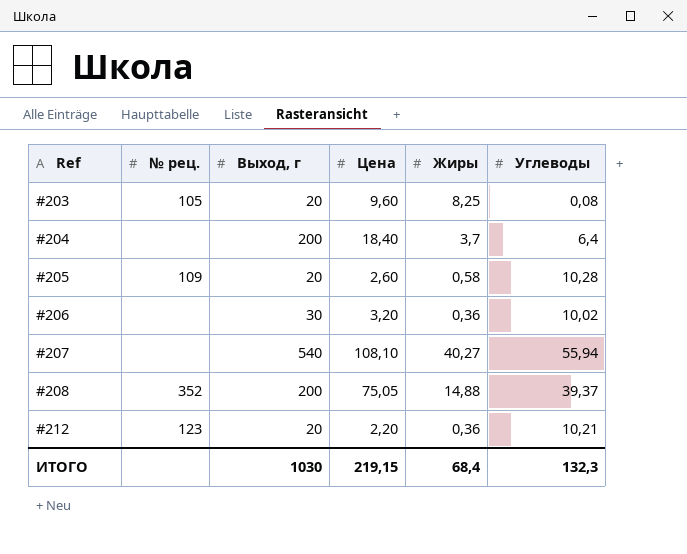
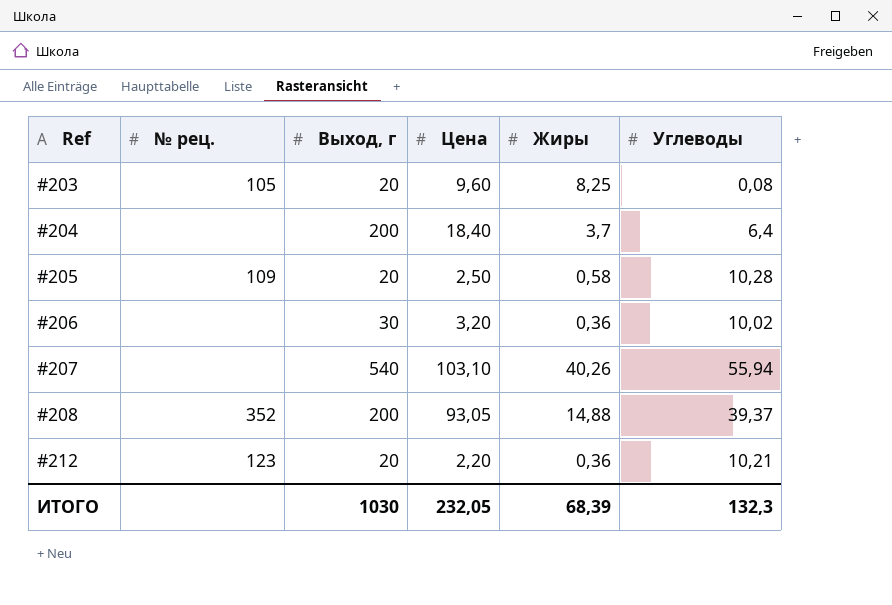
#205 | Цена: 2,60 -> 2,50
#207 | Цена: 108,10 -> 103,10
#207 | Жиры: 40,27 -> 40,26
#208 | Цена: 75,05 -> 93,05
ИТОГО | Цена: 219,15 -> 232,05
ИТОГО | Жиры: 68,4 -> 68,39

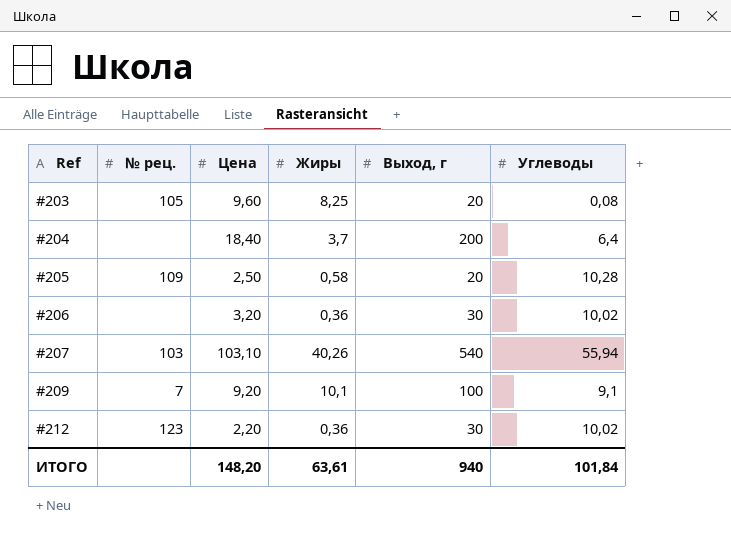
column Выход, г | position: 3 -> 5
row #208: 352 | 200 | 93,05 | 14,88 | 39,37 -> none
#207 | № рец.: none -> 103
row #209: none -> 7 | 9,20 | 10,1 | 100 | 9,1
#212 | Выход, г: 20 -> 30
#212 | Углеводы: 10,21 -> 10,02
ИТОГО | Цена: 232,05 -> 148,20
ИТОГО | Жиры: 68,39 -> 63,61
ИТОГО | Выход, г: 1030 -> 940
ИТОГО | Углеводы: 132,3 -> 101,84

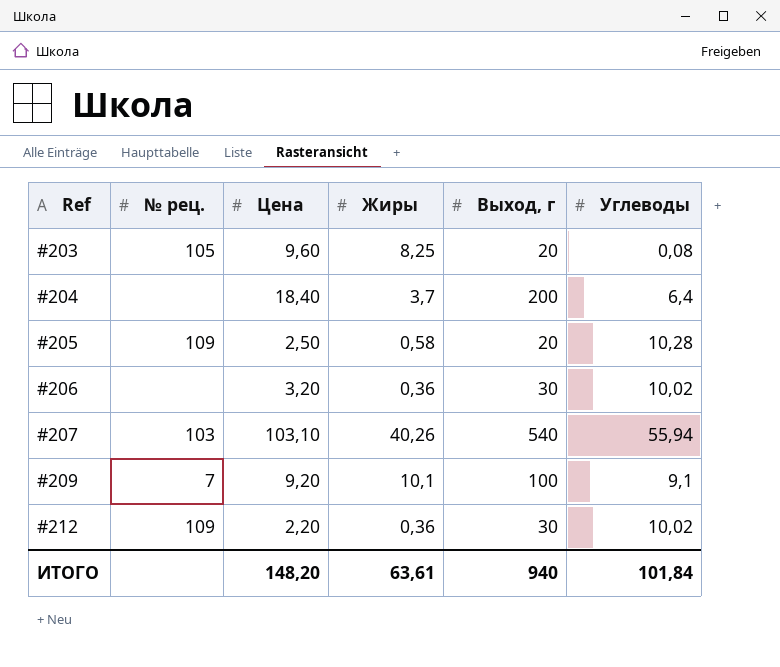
#212 | № рец.: 123 -> 109

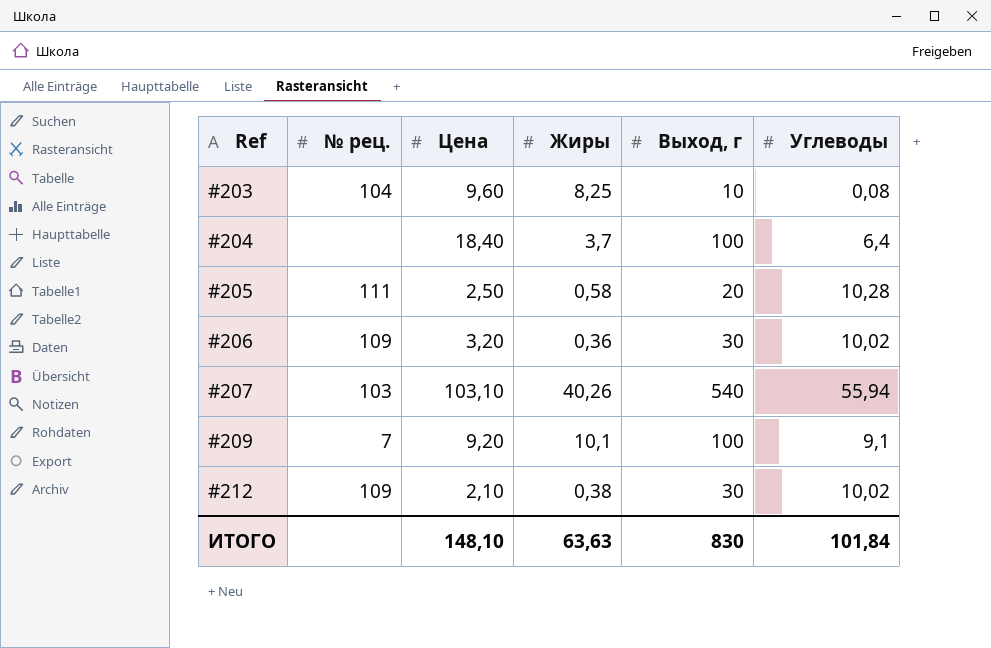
#203 | № рец.: 105 -> 104
#203 | Выход, г: 20 -> 10
#204 | Выход, г: 200 -> 100
#205 | № рец.: 109 -> 111
#206 | № рец.: none -> 109
#212 | Цена: 2,20 -> 2,10
#212 | Жиры: 0,36 -> 0,38
ИТОГО | Цена: 148,20 -> 148,10
ИТОГО | Жиры: 63,61 -> 63,63
ИТОГО | Выход, г: 940 -> 830

